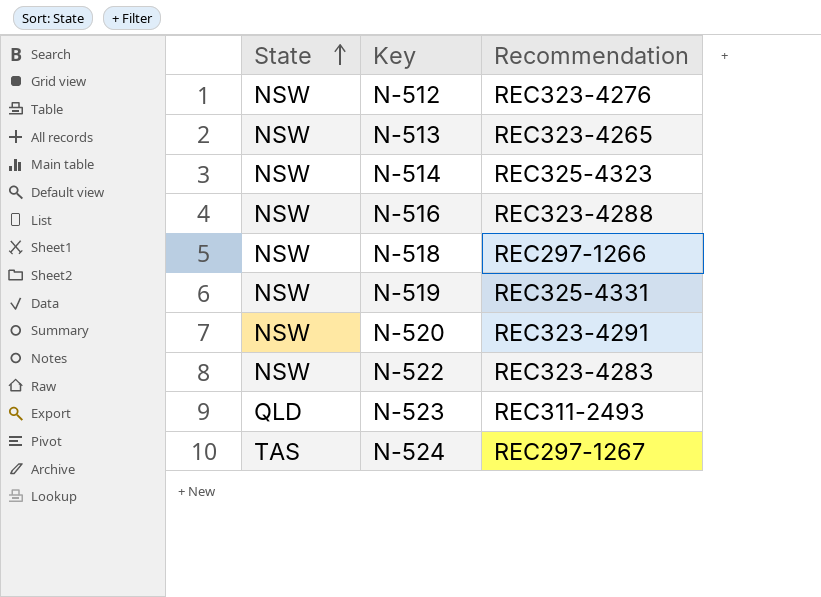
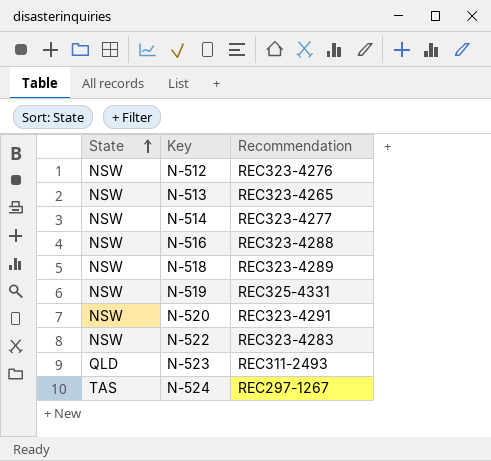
N-514 | Recommendation: REC325-4323 -> REC323-4277
N-518 | Recommendation: REC297-1266 -> REC323-4289

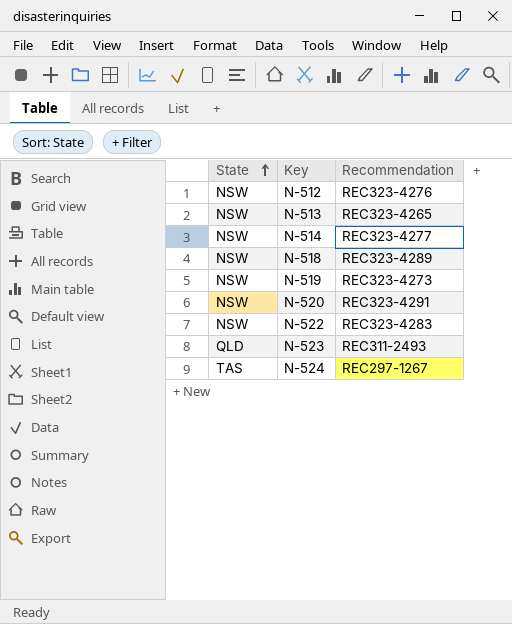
row N-516: NSW | REC323-4288 -> none
N-519 | Recommendation: REC325-4331 -> REC323-4273

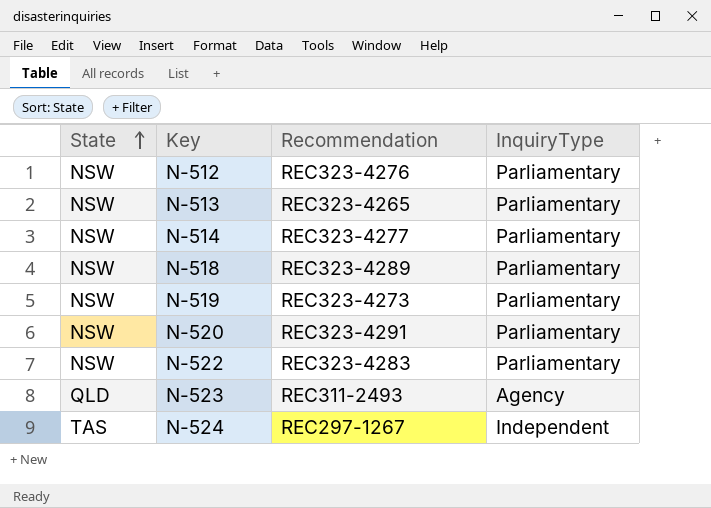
column InquiryType | position: none -> 4

